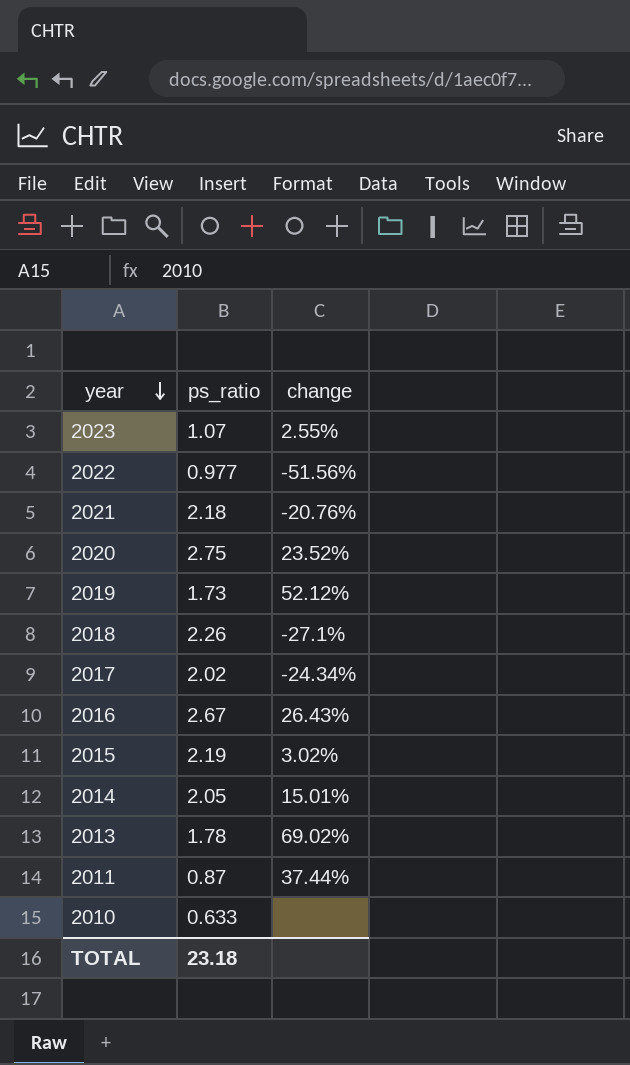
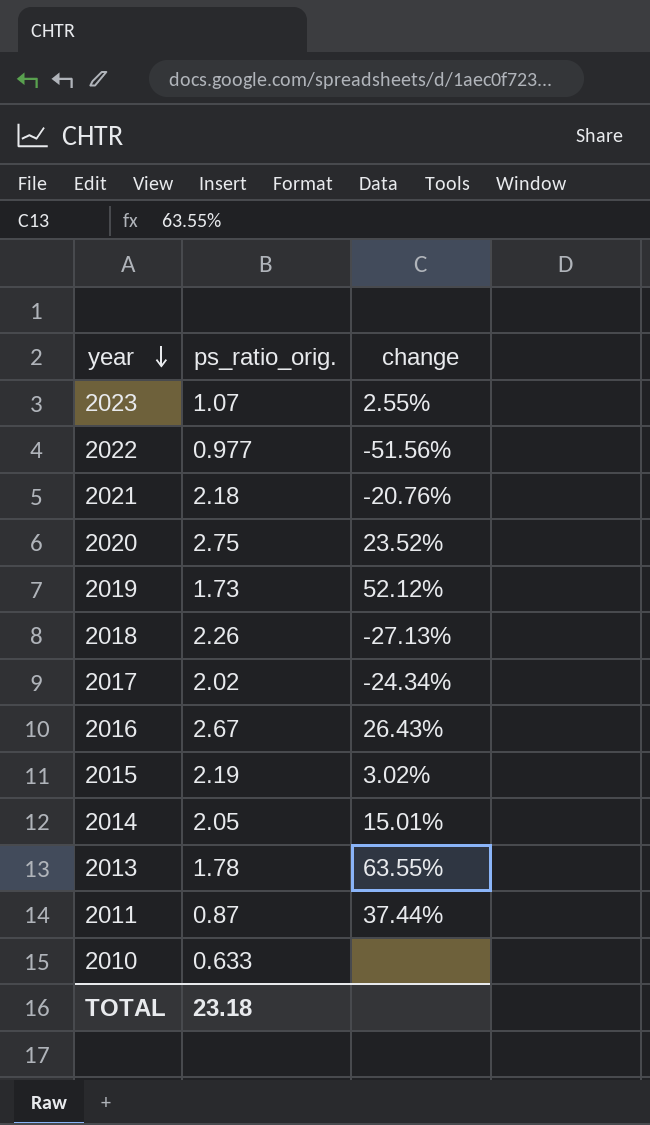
column name: ps_ratio -> ps_ratio_orig.
2018 | change: -27.1% -> -27.13%
2013 | change: 69.02% -> 63.55%

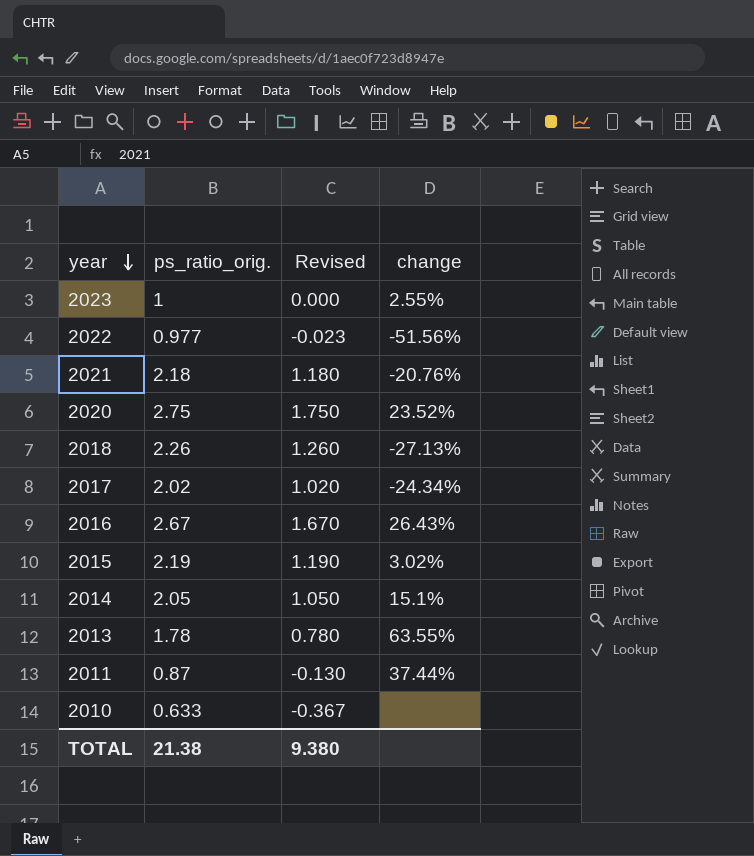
column Revised | formula: none -> [ps_ratio_orig.] - 1
row 2019: 1.73 | 52.12% -> none
2023 | ps_ratio_orig.: 1.07 -> 1
2014 | change: 15.01% -> 15.1%
TOTAL | ps_ratio_orig.: 23.18 -> 21.38

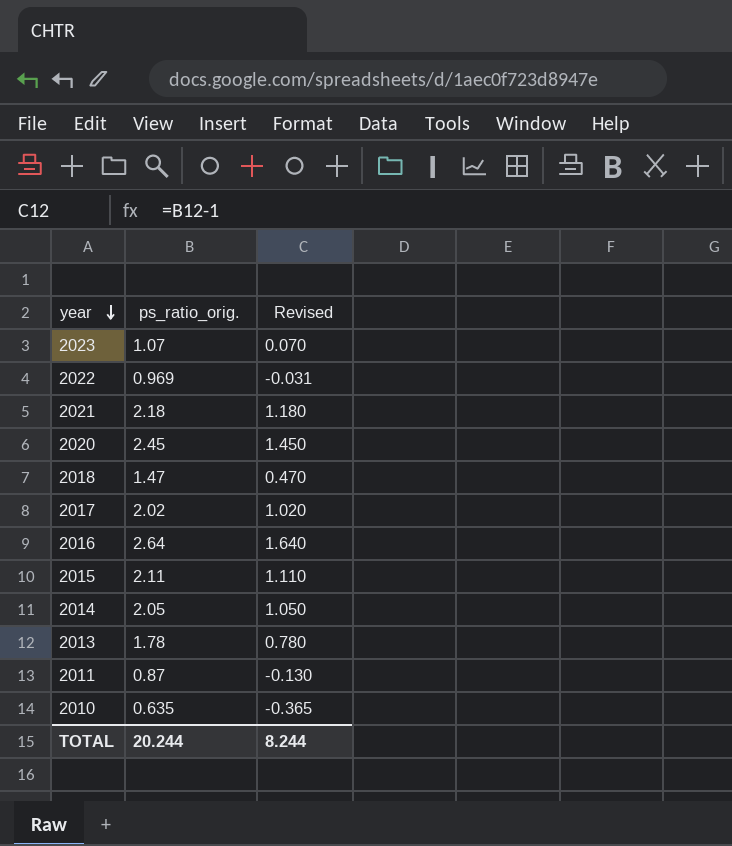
column change | position: 4 -> none
2023 | ps_ratio_orig.: 1 -> 1.07
2023 | Revised: 0.000 -> 0.070
2022 | ps_ratio_orig.: 0.977 -> 0.969
2022 | Revised: -0.023 -> -0.031
2020 | ps_ratio_orig.: 2.75 -> 2.45
2020 | Revised: 1.750 -> 1.450
2018 | ps_ratio_orig.: 2.26 -> 1.47
2018 | Revised: 1.260 -> 0.470
2016 | ps_ratio_orig.: 2.67 -> 2.64
2016 | Revised: 1.670 -> 1.640
2015 | ps_ratio_orig.: 2.19 -> 2.11
2015 | Revised: 1.190 -> 1.110
2010 | ps_ratio_orig.: 0.633 -> 0.635
2010 | Revised: -0.367 -> -0.365
TOTAL | ps_ratio_orig.: 21.38 -> 20.244
TOTAL | Revised: 9.380 -> 8.244

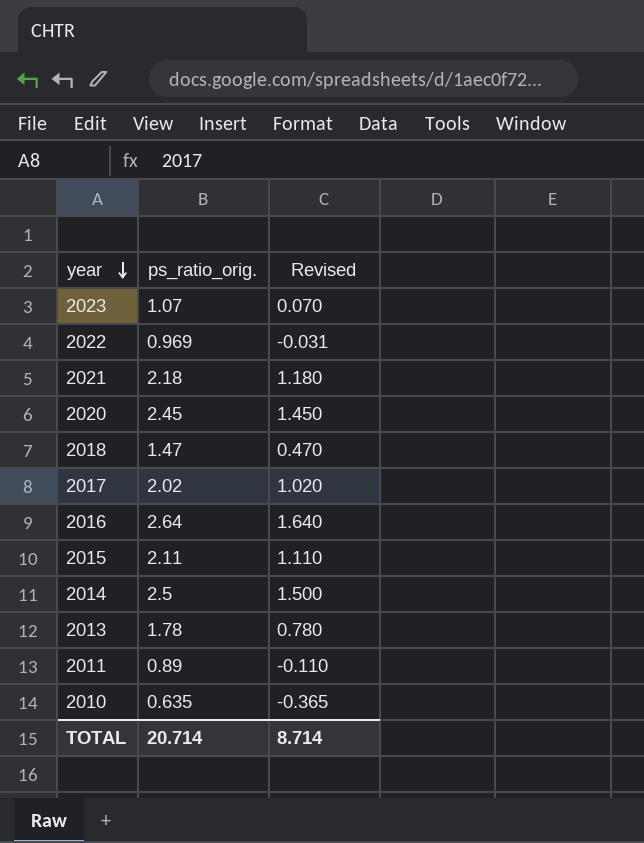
2014 | ps_ratio_orig.: 2.05 -> 2.5
2014 | Revised: 1.050 -> 1.500
2011 | ps_ratio_orig.: 0.87 -> 0.89
2011 | Revised: -0.130 -> -0.110
TOTAL | ps_ratio_orig.: 20.244 -> 20.714
TOTAL | Revised: 8.244 -> 8.714

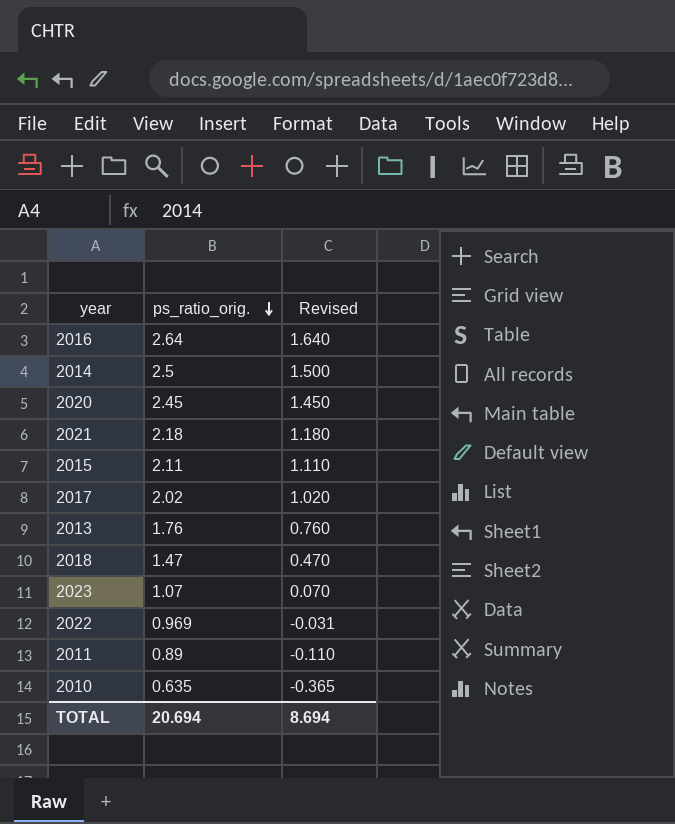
row order: year descending -> ps_ratio_orig. descending
2013 | ps_ratio_orig.: 1.78 -> 1.76
2013 | Revised: 0.780 -> 0.760
TOTAL | ps_ratio_orig.: 20.714 -> 20.694
TOTAL | Revised: 8.714 -> 8.694

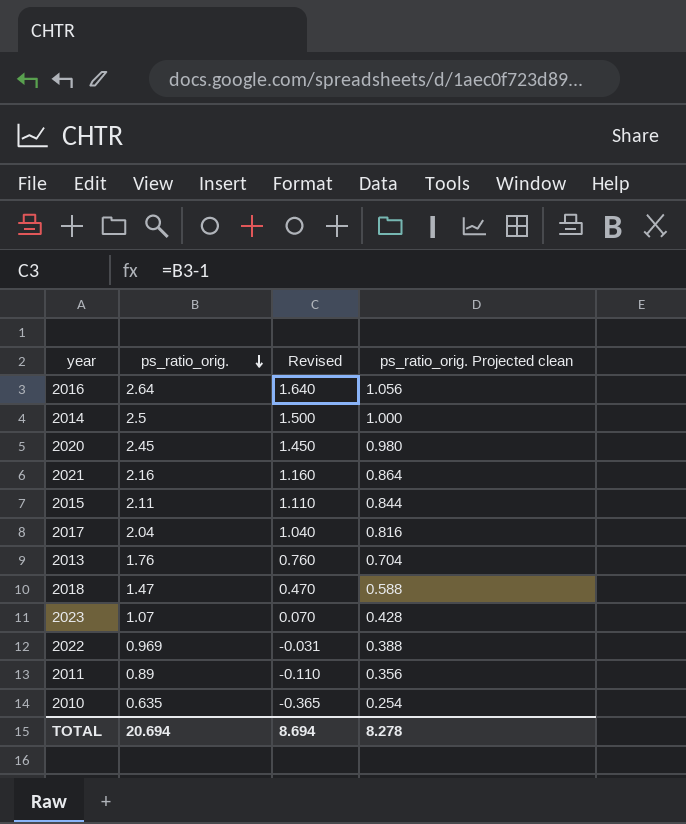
column ps_ratio_orig. Projected clean | formula: none -> [ps_ratio_orig.] * 0.4
2021 | ps_ratio_orig.: 2.18 -> 2.16
2021 | Revised: 1.180 -> 1.160
2017 | ps_ratio_orig.: 2.02 -> 2.04
2017 | Revised: 1.020 -> 1.040

